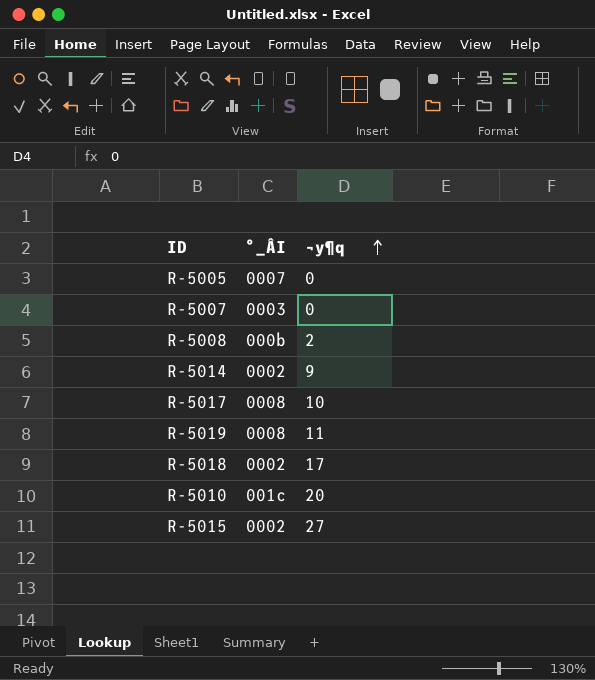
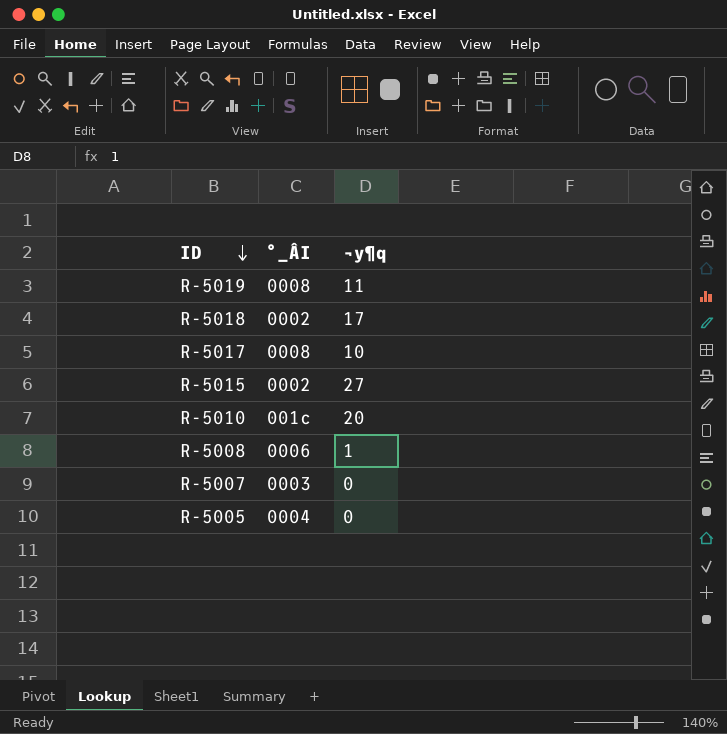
row order: ¬y¶q ascending -> ID descending
row R-5014: 0002 | 9 -> none
R-5008 | °_ÂI: 000b -> 0006
R-5008 | ¬y¶q: 2 -> 1
R-5005 | °_ÂI: 0007 -> 0004

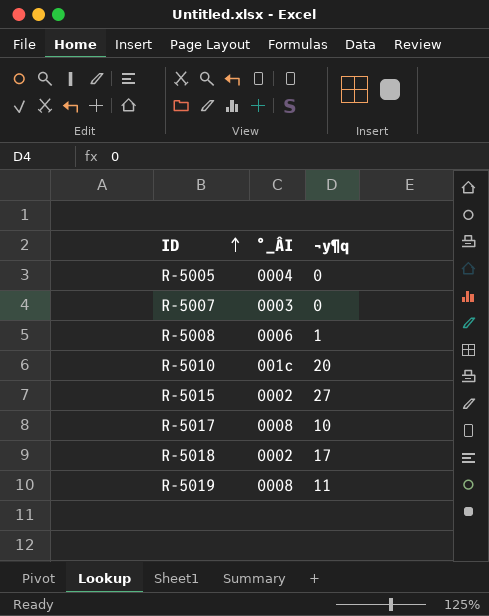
row order: ID descending -> ID ascending

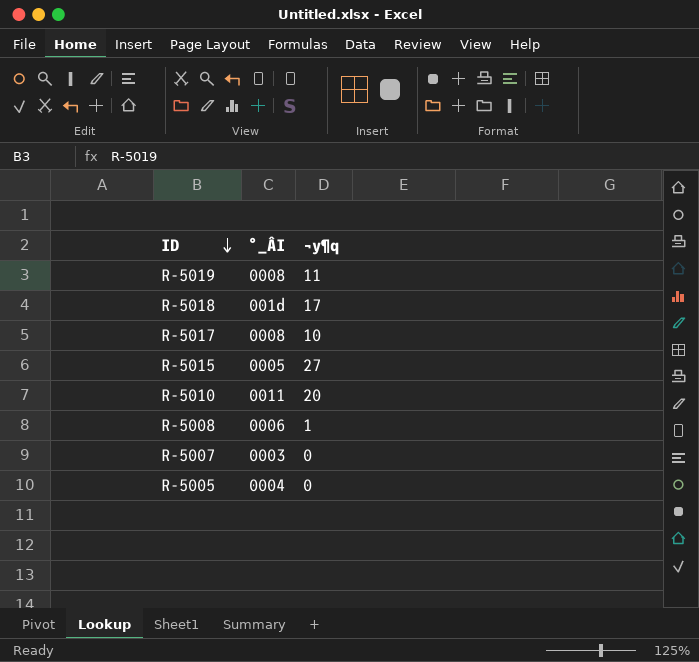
row order: ID ascending -> ID descending
R-5018 | °_ÂI: 0002 -> 001d
R-5015 | °_ÂI: 0002 -> 0005
R-5010 | °_ÂI: 001c -> 0011

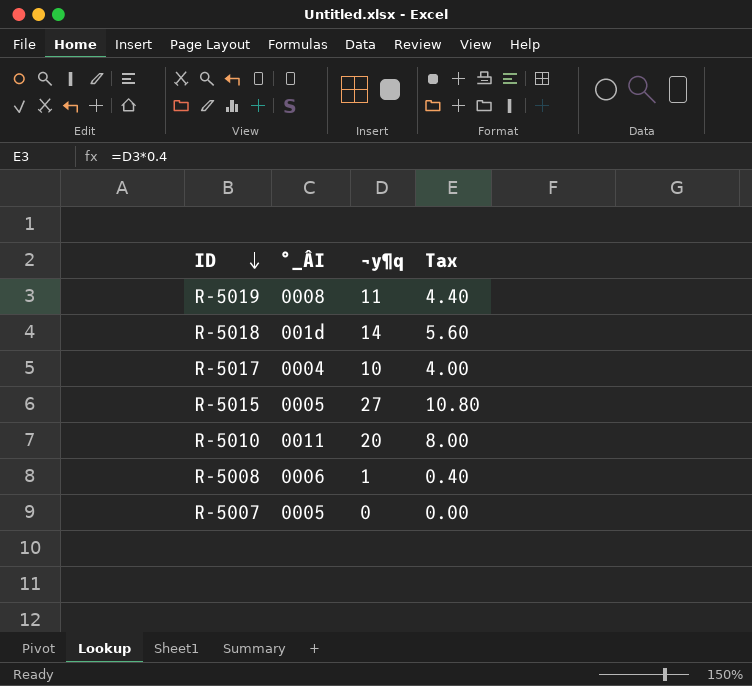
column Tax | formula: none -> [¬y¶q] * 0.4
row R-5005: 0004 | 0 -> none
R-5018 | ¬y¶q: 17 -> 14
R-5017 | °_ÂI: 0008 -> 0004
R-5007 | °_ÂI: 0003 -> 0005

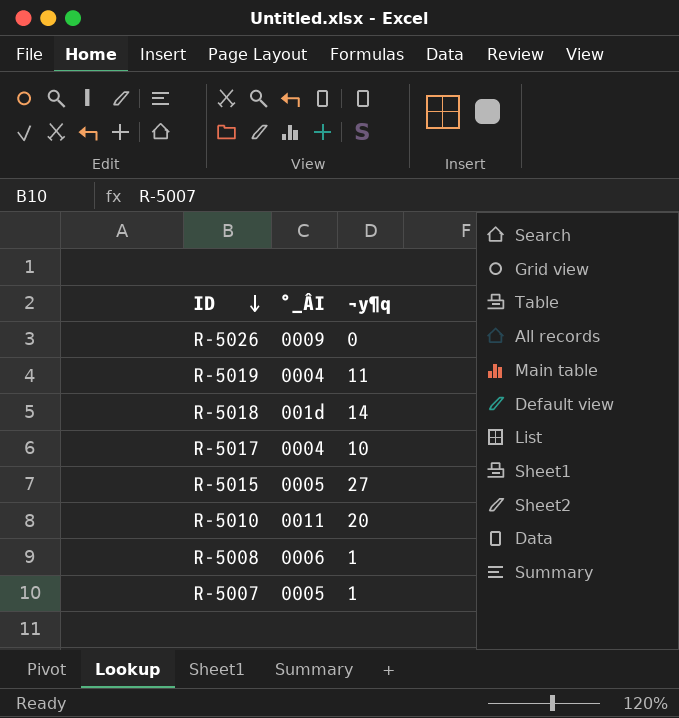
column Tax | formula: [¬y¶q] * 0.4 -> none
row R-5026: none -> 0009 | 0
R-5019 | °_ÂI: 0008 -> 0004
R-5007 | ¬y¶q: 0 -> 1

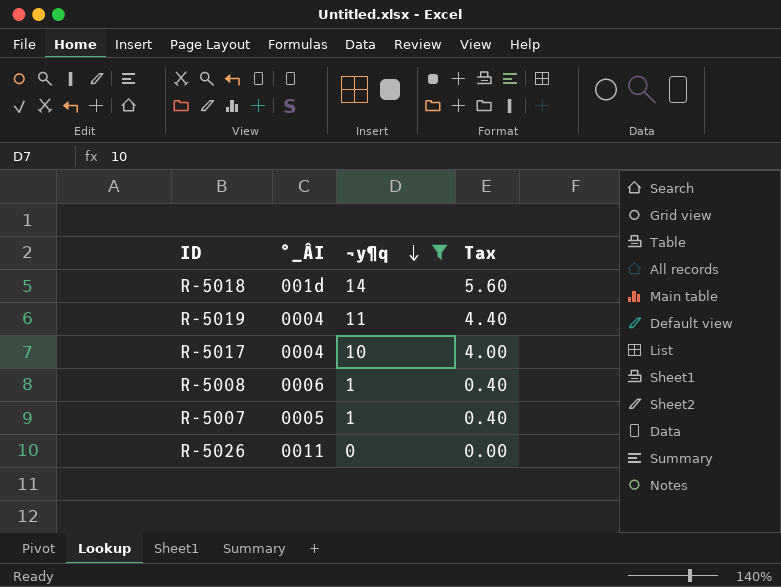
filter: none -> ¬y¶q <= 14
row order: ID descending -> ¬y¶q descending
column Tax | formula: none -> [¬y¶q] * 0.4
R-5026 | °_ÂI: 0009 -> 0011

